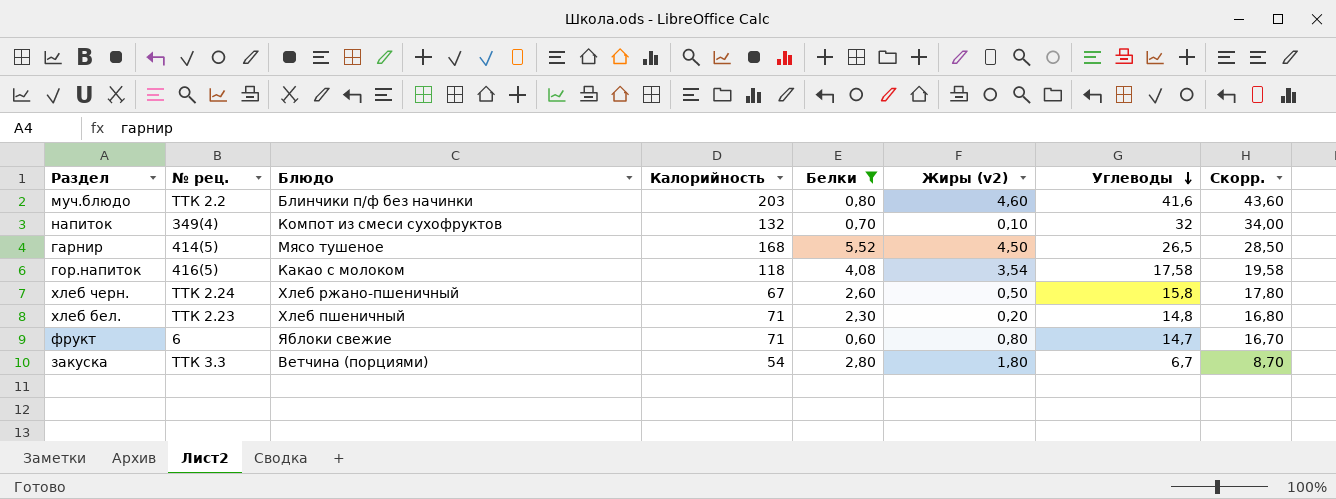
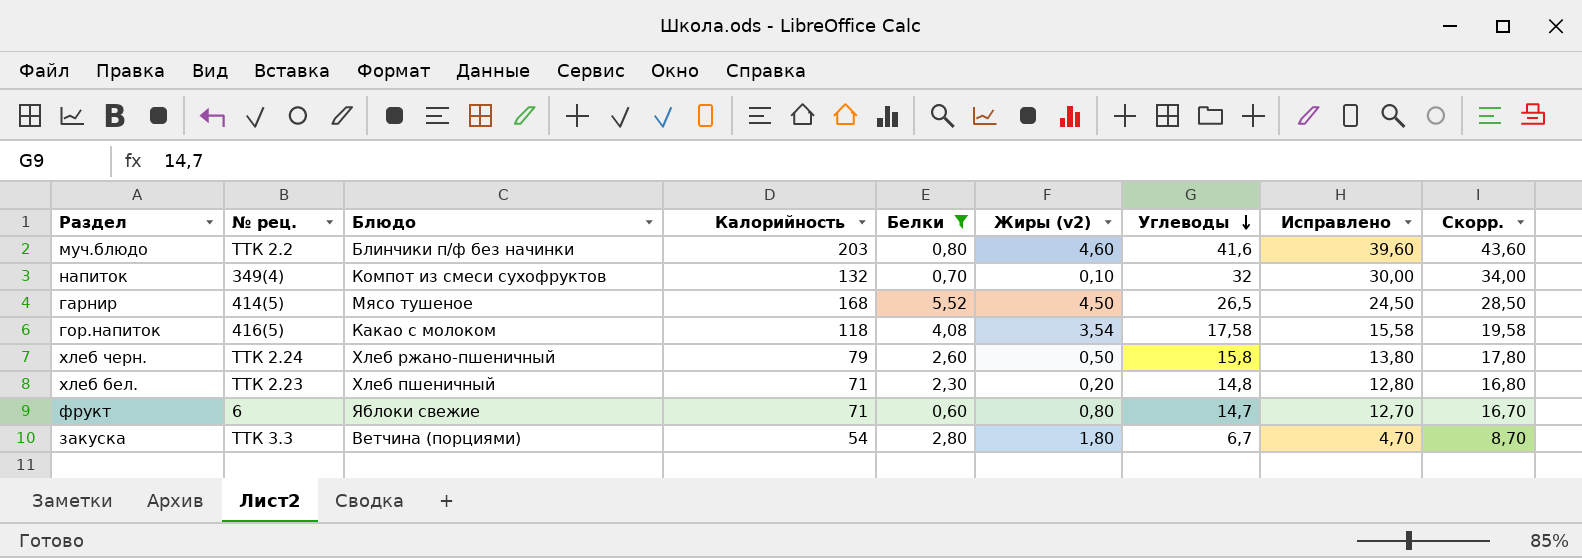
column Исправлено | formula: none -> [Углеводы] - 2
хлеб черн. | Калорийность: 67 -> 79

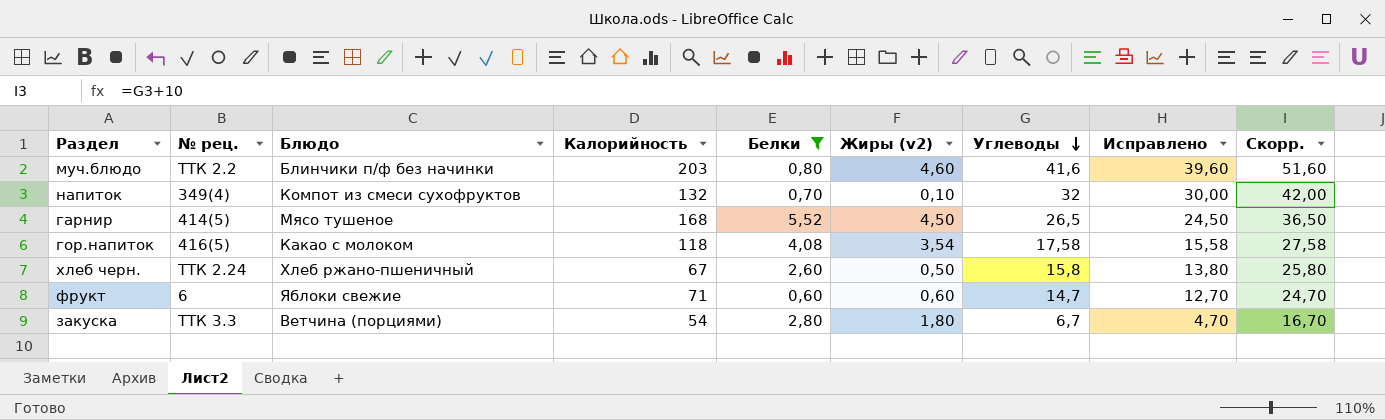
column Скорр. | formula: [Углеводы] + 2 -> [Углеводы] + 10
row хлеб бел.: ТТК 2.23 | Хлеб пшеничный | 71 | 2,30 | 0,20 | 14,8 | 12,80 | 16,80 -> none
хлеб черн. | Калорийность: 79 -> 67
фрукт | Жиры (v2): 0,80 -> 0,60

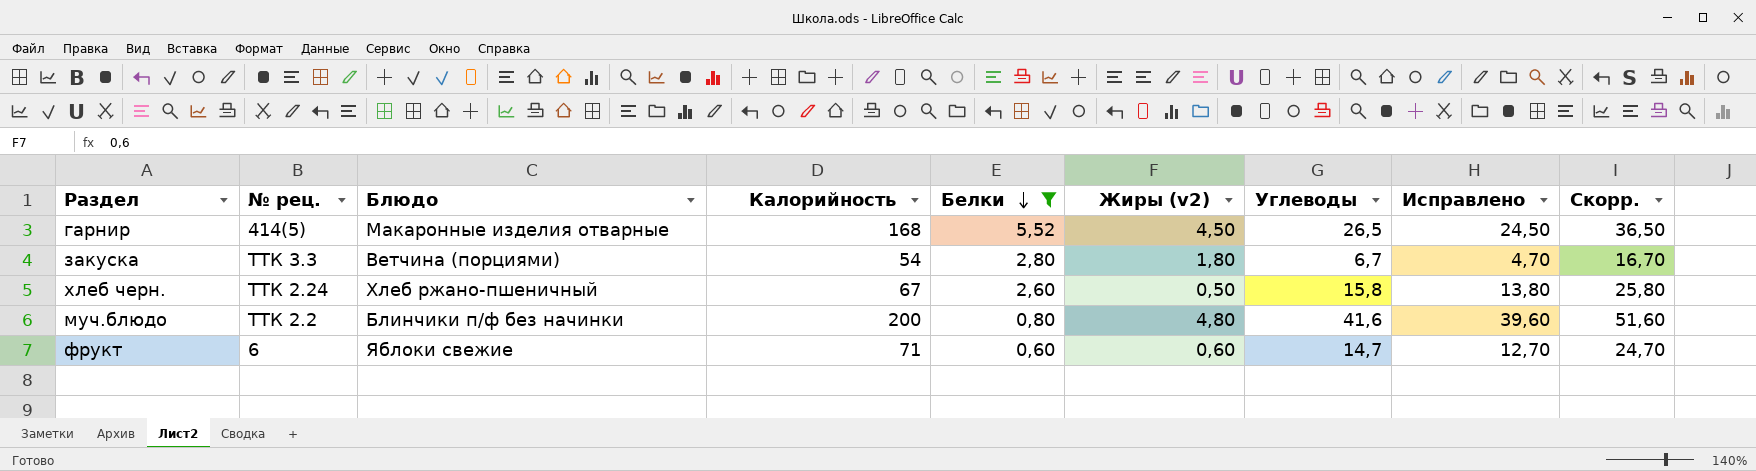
row order: Углеводы descending -> Белки descending
row напиток: 349(4) | Компот из смеси сухофруктов | 132 | 0,70 | 0,10 | 32 | 30,00 | 42,00 -> none
row гор.напиток: 416(5) | Какао с молоком | 118 | 4,08 | 3,54 | 17,58 | 15,58 | 27,58 -> none
гарнир | Блюдо: Мясо тушеное -> Макаронные изделия отварные
муч.блюдо | Калорийность: 203 -> 200
муч.блюдо | Жиры (v2): 4,60 -> 4,80

